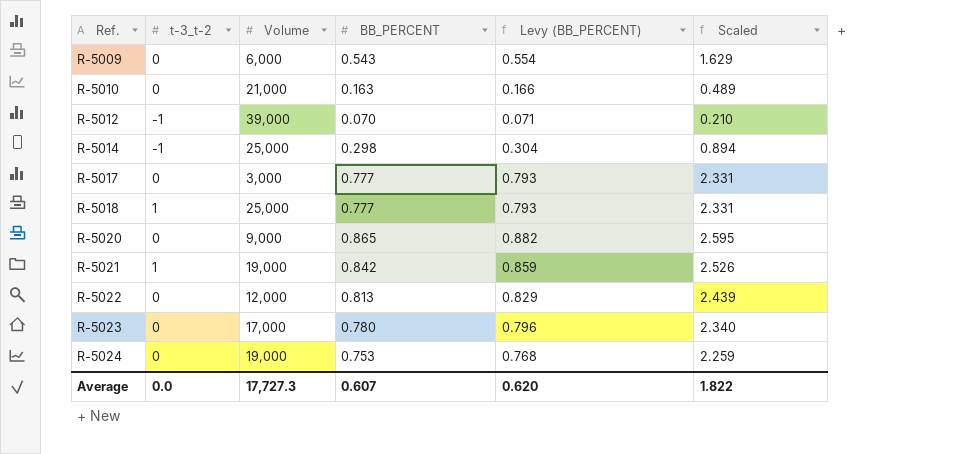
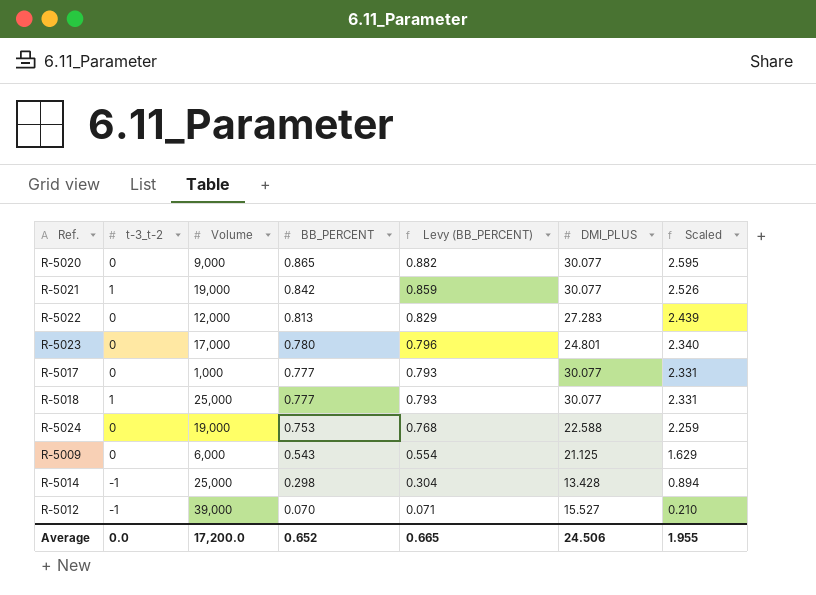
row order: Ref. ascending -> BB_PERCENT descending
column DMI_PLUS | position: none -> 6
row R-5010: 0 | 21,000 | 0.163 | 0.166 | 0.489 -> none
R-5017 | Volume: 3,000 -> 1,000
Average | Volume: 17,727.3 -> 17,200.0
Average | BB_PERCENT: 0.607 -> 0.652
Average | Levy (BB_PERCENT): 0.620 -> 0.665
Average | Scaled: 1.822 -> 1.955

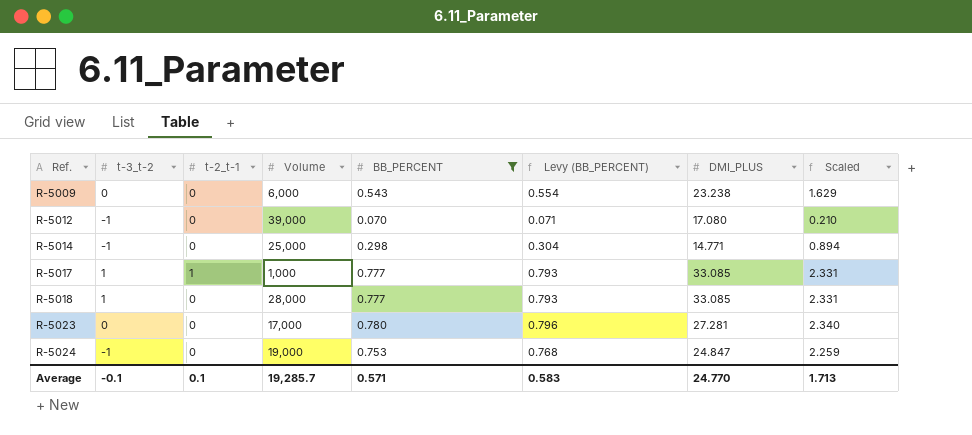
filter: none -> BB_PERCENT <= 0.780
row order: BB_PERCENT descending -> Ref. ascending
column t-2_t-1 | position: none -> 3
R-5009 | DMI_PLUS: 21.125 -> 23.238
R-5012 | DMI_PLUS: 15.527 -> 17.080
R-5014 | DMI_PLUS: 13.428 -> 14.771
R-5017 | t-3_t-2: 0 -> 1
R-5017 | DMI_PLUS: 30.077 -> 33.085
R-5018 | Volume: 25,000 -> 28,000
R-5018 | DMI_PLUS: 30.077 -> 33.085
R-5023 | DMI_PLUS: 24.801 -> 27.281
R-5024 | t-3_t-2: 0 -> -1
R-5024 | DMI_PLUS: 22.588 -> 24.847
Average | t-3_t-2: 0.0 -> -0.1
Average | Volume: 17,200.0 -> 19,285.7
Average | BB_PERCENT: 0.652 -> 0.571
Average | Levy (BB_PERCENT): 0.665 -> 0.583
Average | DMI_PLUS: 24.506 -> 24.770
Average | Scaled: 1.955 -> 1.713

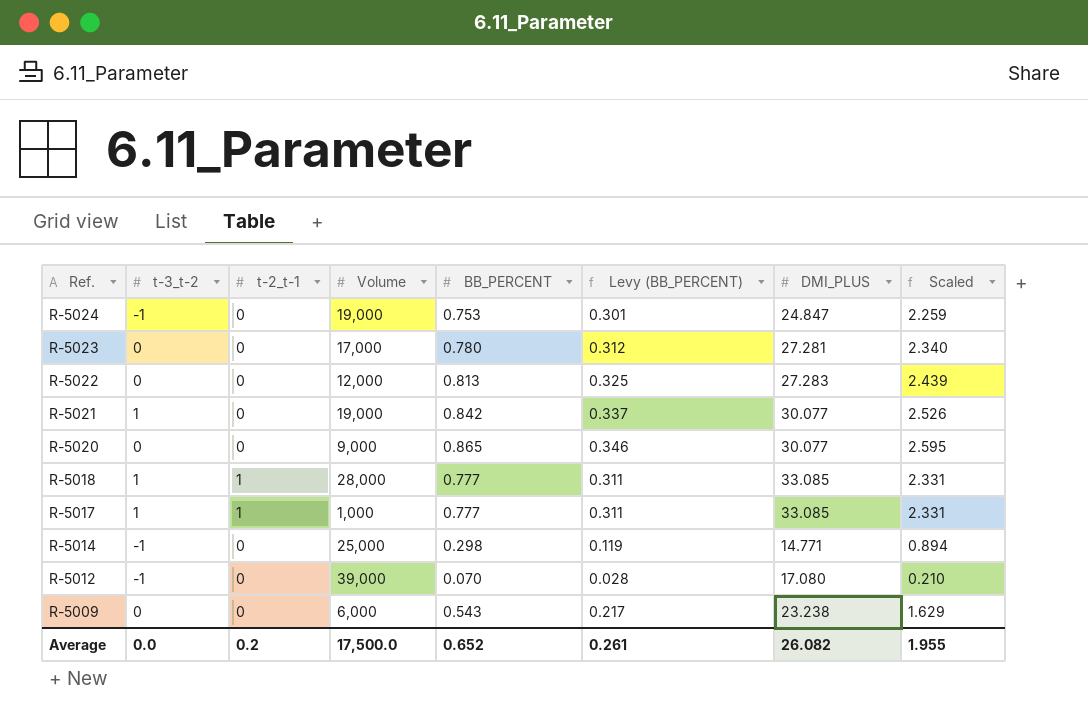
filter: BB_PERCENT <= 0.780 -> none
row order: Ref. ascending -> Ref. descending
column Levy (BB_PERCENT) | formula: [BB_PERCENT] * 1.02 -> [BB_PERCENT] * 0.4
R-5018 | t-2_t-1: 0 -> 1
Average | t-3_t-2: -0.1 -> 0.0
Average | t-2_t-1: 0.1 -> 0.2
Average | Volume: 19,285.7 -> 17,500.0
Average | BB_PERCENT: 0.571 -> 0.652
Average | Levy (BB_PERCENT): 0.583 -> 0.261
Average | DMI_PLUS: 24.770 -> 26.082
Average | Scaled: 1.713 -> 1.955

